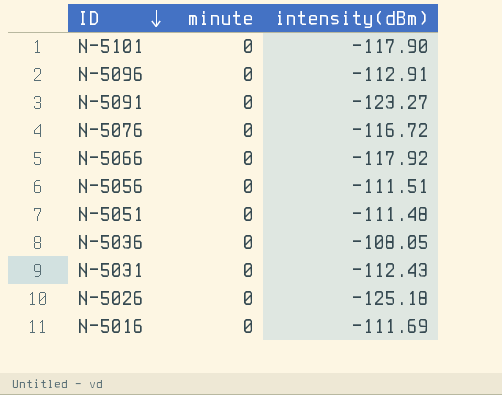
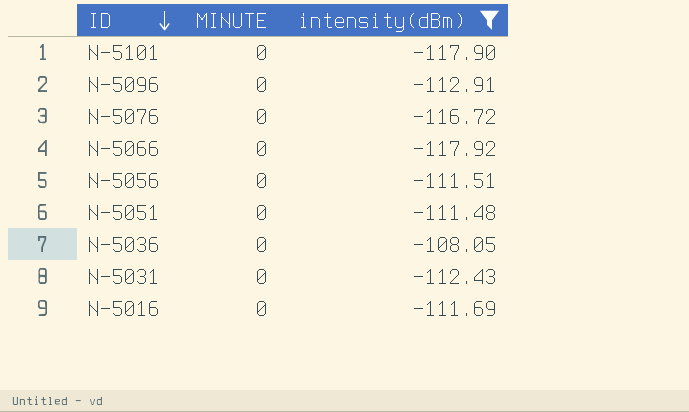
filter: none -> intensity(dBm) >= -117.92
column name: minute -> MINUTE

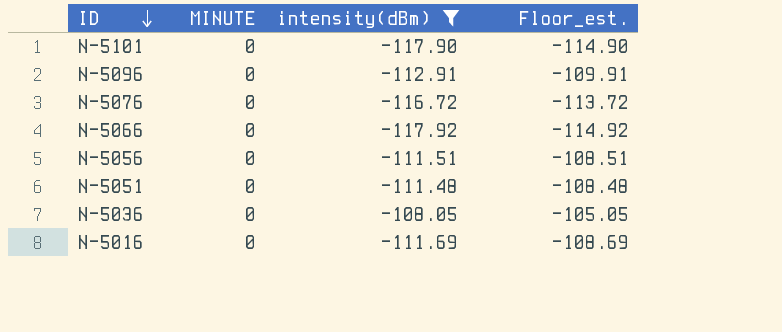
column Floor_est. | formula: none -> [intensity(dBm)] + 3
row N-5031: 0 | -112.43 -> none

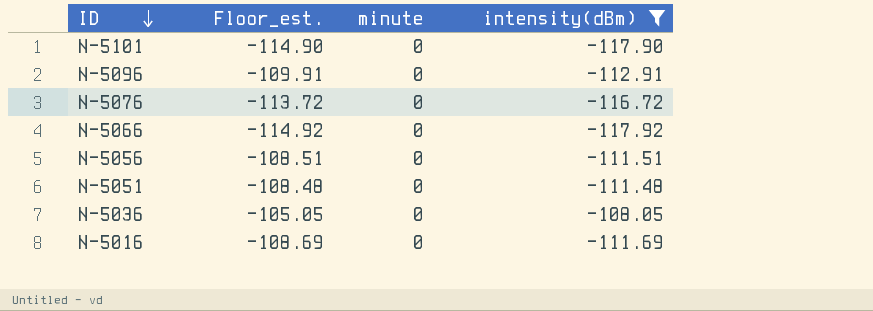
column Floor_est. | position: 4 -> 2
column name: MINUTE -> minute

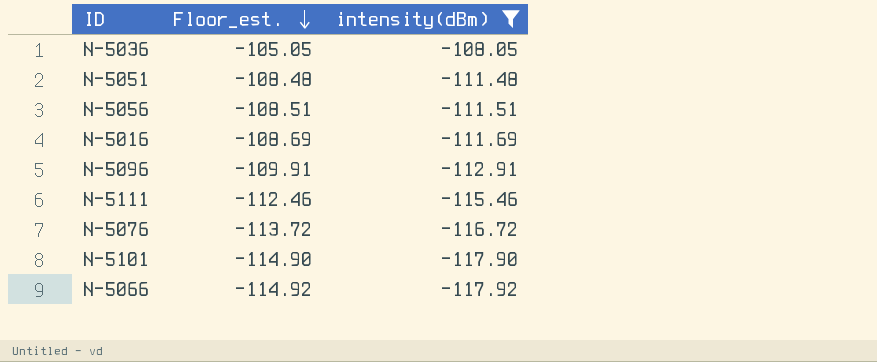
row order: ID descending -> Floor_est. descending
column minute | position: 3 -> none
row N-5111: none -> -112.46 | -115.46

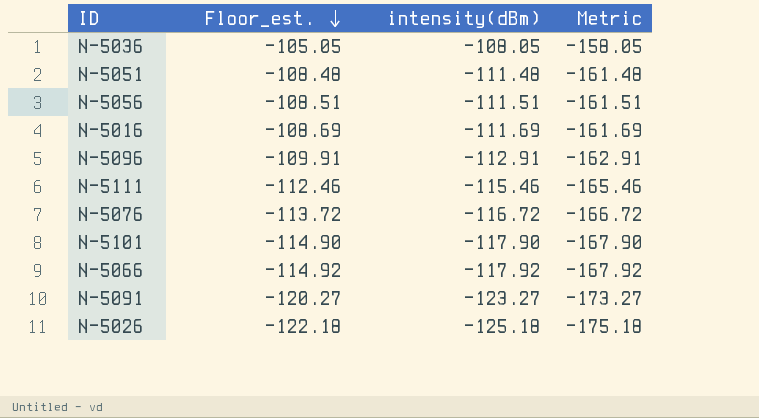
filter: intensity(dBm) >= -117.92 -> none
column Metric | formula: none -> [intensity(dBm)] - 50

